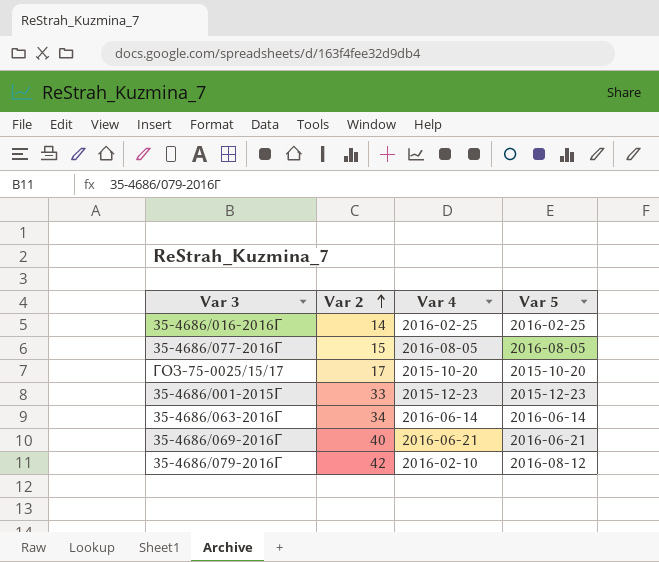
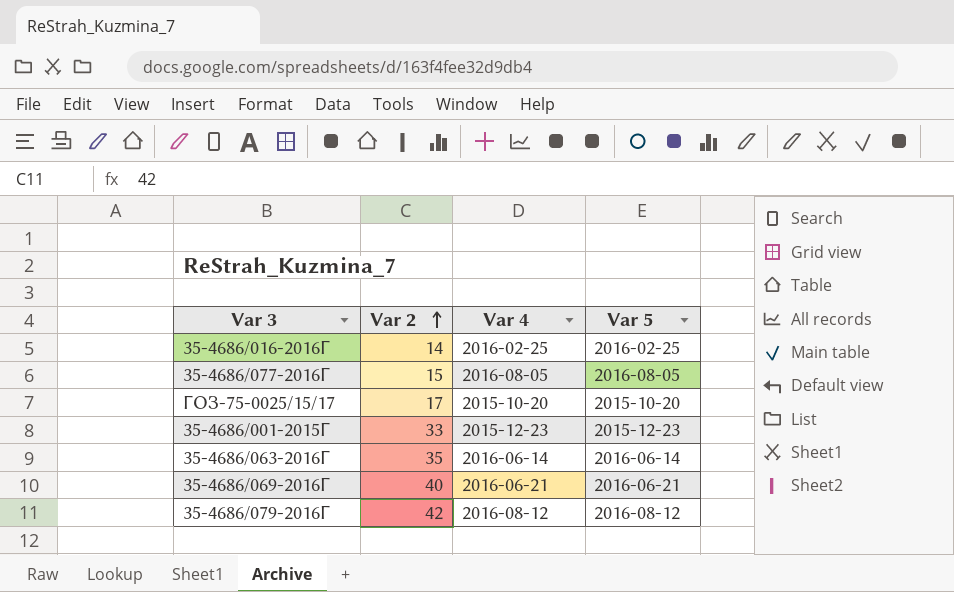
35-4686/063-2016Г | Var 2: 34 -> 35
35-4686/079-2016Г | Var 4: 2016-02-10 -> 2016-08-12

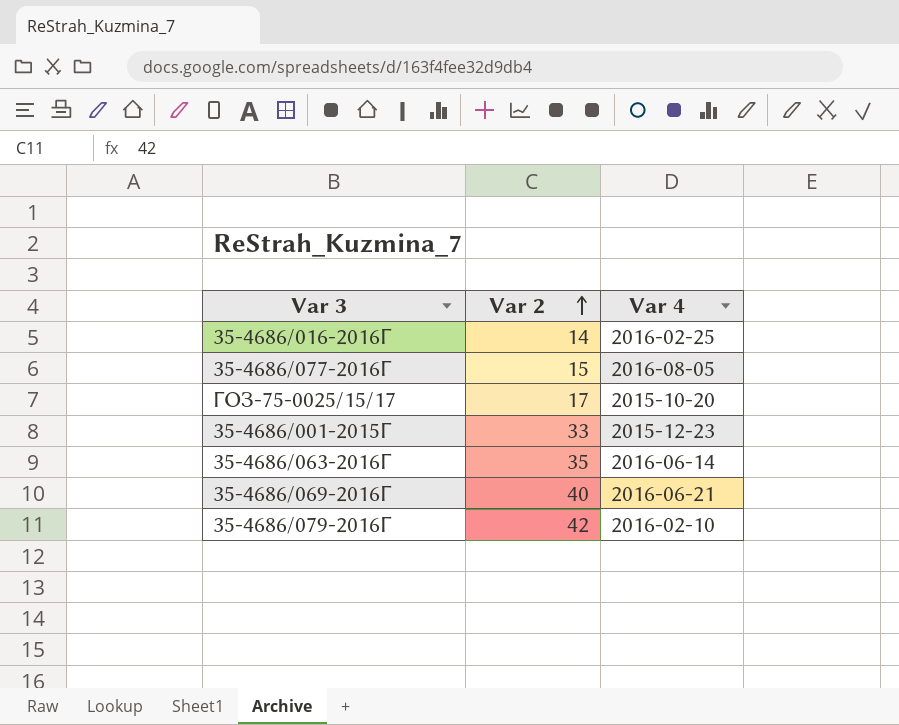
column Var 5 | position: 4 -> none
35-4686/079-2016Г | Var 4: 2016-08-12 -> 2016-02-10

